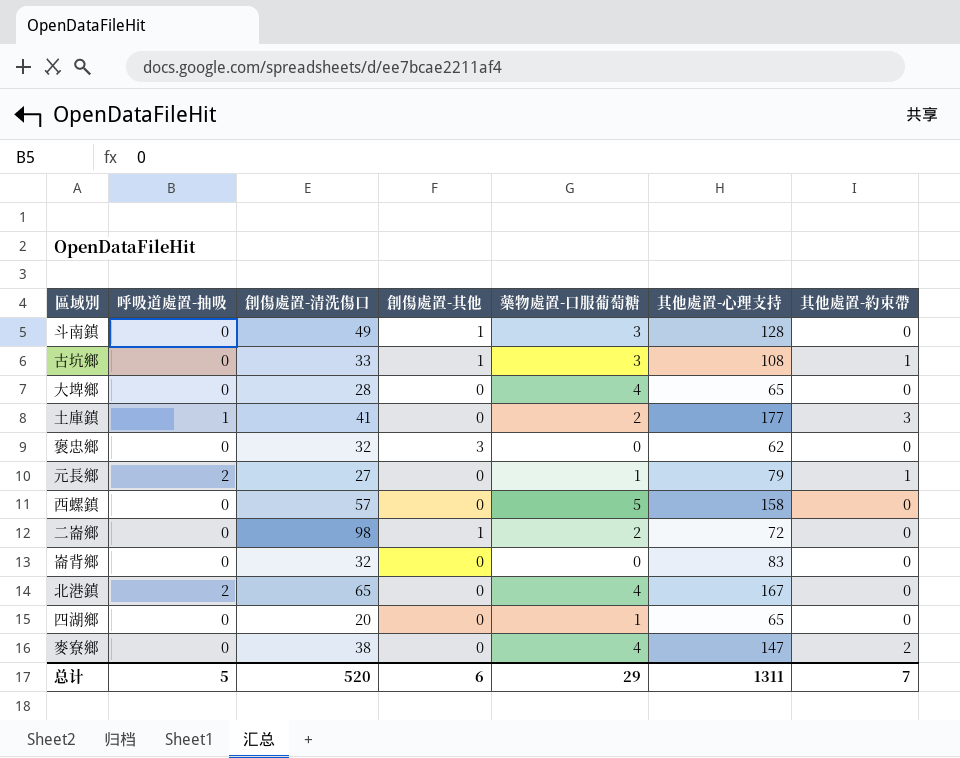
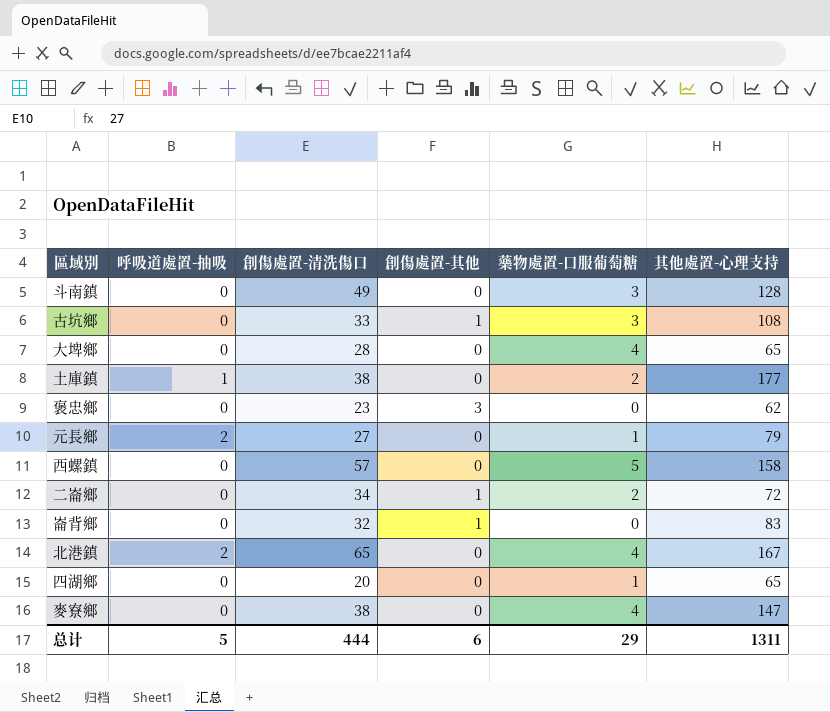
column 其他處置-約束帶 | position: 7 -> none
斗南鎮 | 創傷處置-其他: 1 -> 0
土庫鎮 | 創傷處置-清洗傷口: 41 -> 38
褒忠鄉 | 創傷處置-清洗傷口: 32 -> 23
二崙鄉 | 創傷處置-清洗傷口: 98 -> 34
崙背鄉 | 創傷處置-其他: 0 -> 1
总计 | 創傷處置-清洗傷口: 520 -> 444

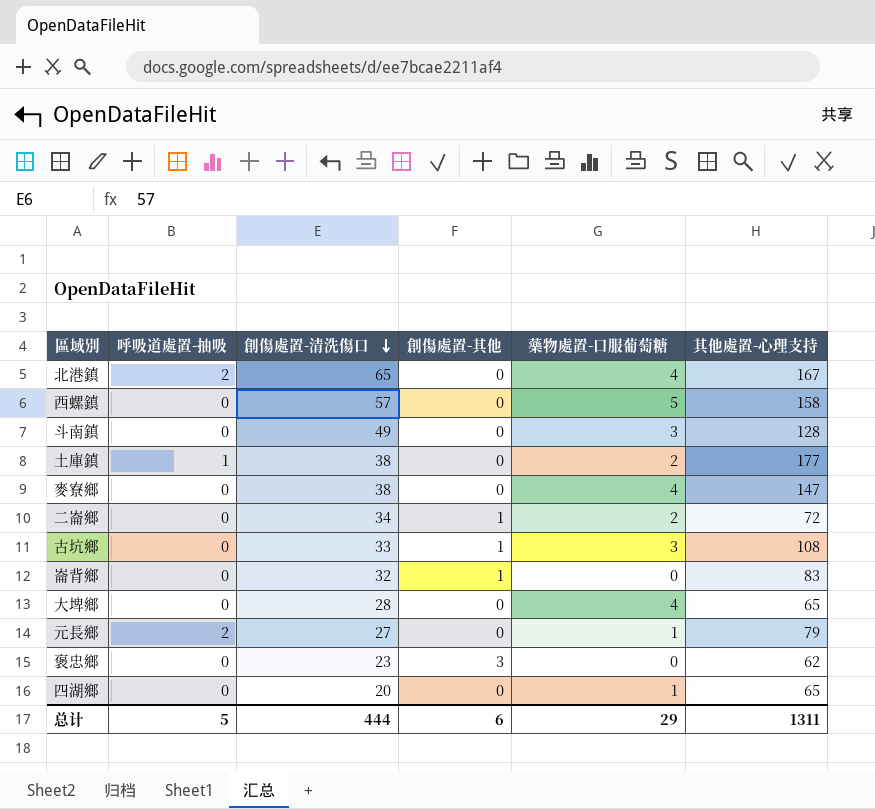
row order: none -> 創傷處置-清洗傷口 descending

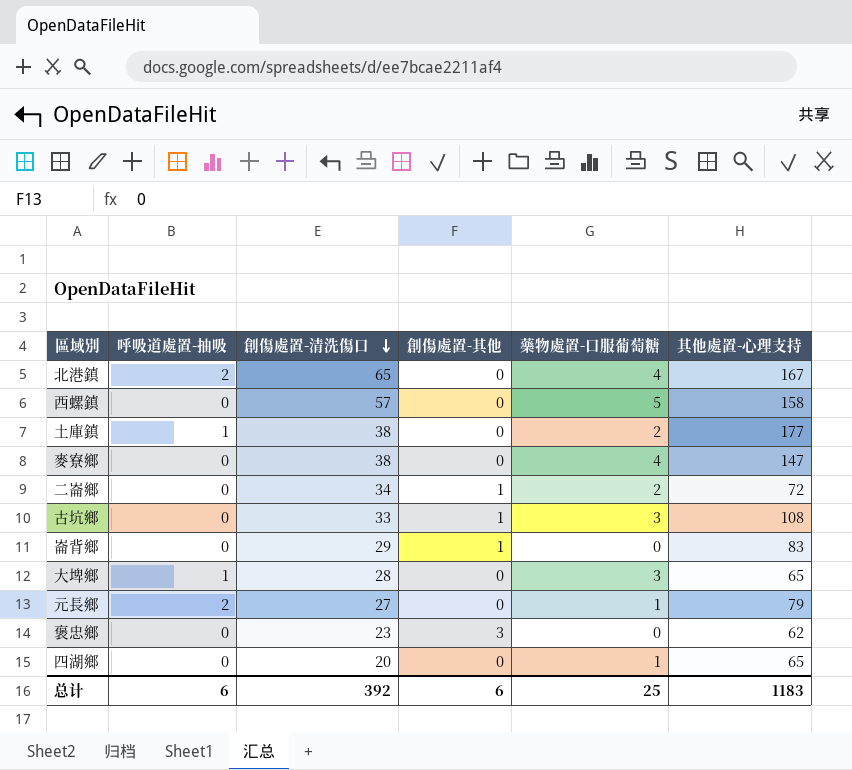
row 斗南鎮: 0 | 49 | 0 | 3 | 128 -> none
崙背鄉 | 創傷處置-清洗傷口: 32 -> 29
大埤鄉 | 呼吸道處置-抽吸: 0 -> 1
大埤鄉 | 藥物處置-口服葡萄糖: 4 -> 3
总计 | 呼吸道處置-抽吸: 5 -> 6
总计 | 創傷處置-清洗傷口: 444 -> 392
总计 | 藥物處置-口服葡萄糖: 29 -> 25
总计 | 其他處置-心理支持: 1311 -> 1183

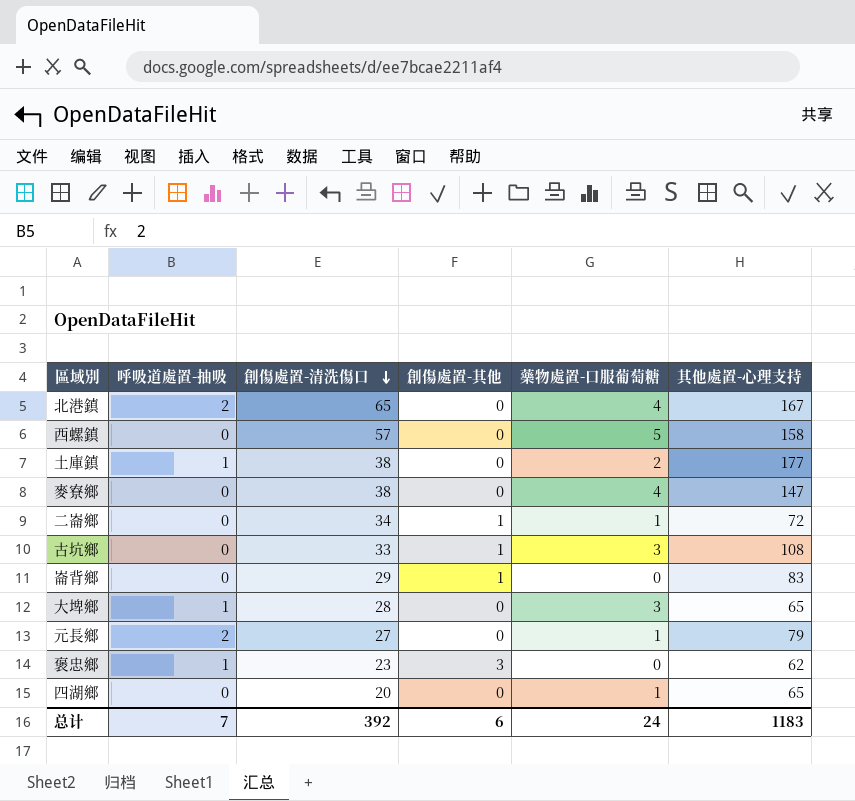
二崙鄉 | 藥物處置-口服葡萄糖: 2 -> 1
褒忠鄉 | 呼吸道處置-抽吸: 0 -> 1
总计 | 呼吸道處置-抽吸: 6 -> 7
总计 | 藥物處置-口服葡萄糖: 25 -> 24

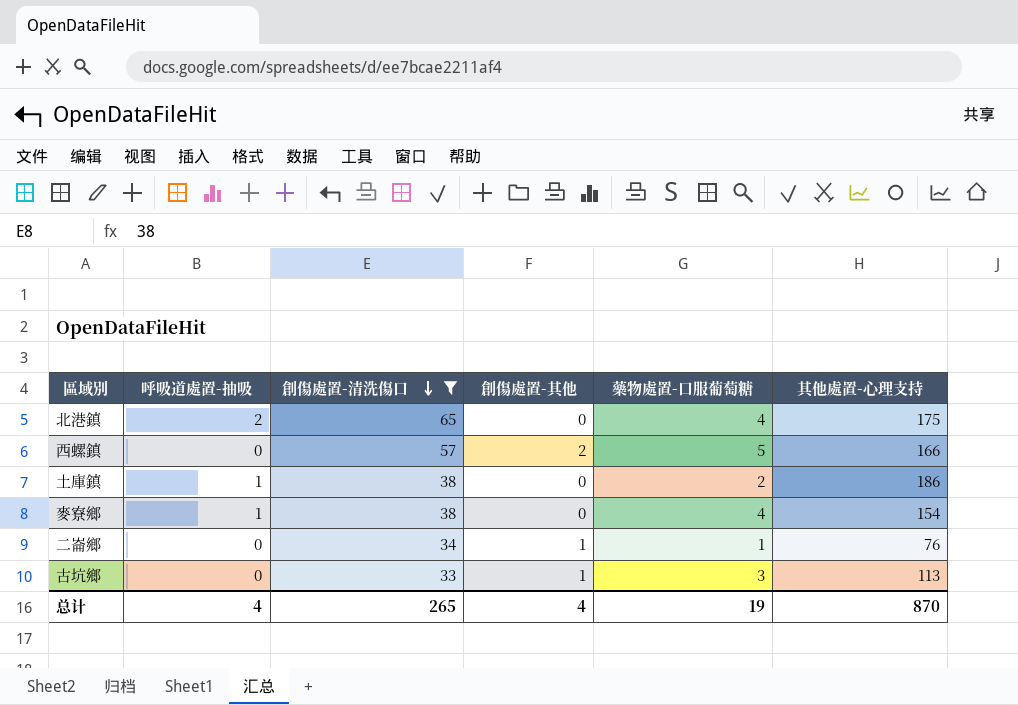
filter: none -> 創傷處置-清洗傷口 >= 33
北港鎮 | 其他處置-心理支持: 167 -> 175
西螺鎮 | 創傷處置-其他: 0 -> 2
西螺鎮 | 其他處置-心理支持: 158 -> 166
土庫鎮 | 其他處置-心理支持: 177 -> 186
麥寮鄉 | 呼吸道處置-抽吸: 0 -> 1
麥寮鄉 | 其他處置-心理支持: 147 -> 154
二崙鄉 | 其他處置-心理支持: 72 -> 76
古坑鄉 | 其他處置-心理支持: 108 -> 113
总计 | 呼吸道處置-抽吸: 7 -> 4
总计 | 創傷處置-清洗傷口: 392 -> 265
总计 | 創傷處置-其他: 6 -> 4
总计 | 藥物處置-口服葡萄糖: 24 -> 19
总计 | 其他處置-心理支持: 1183 -> 870

